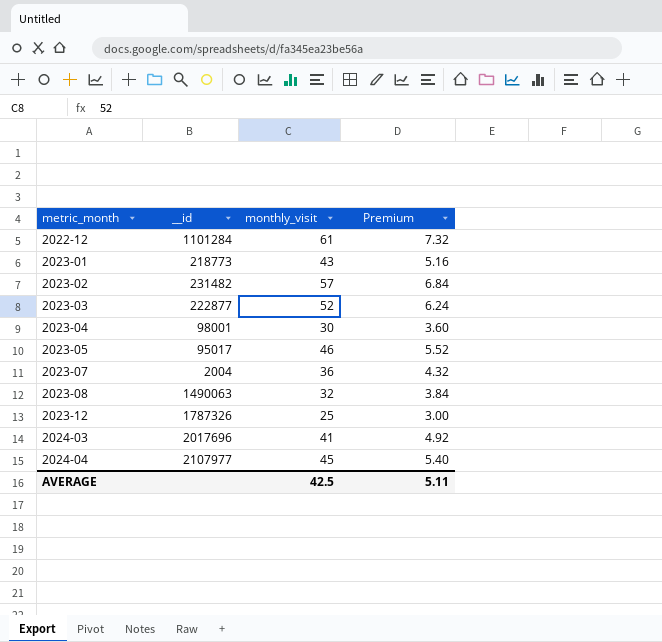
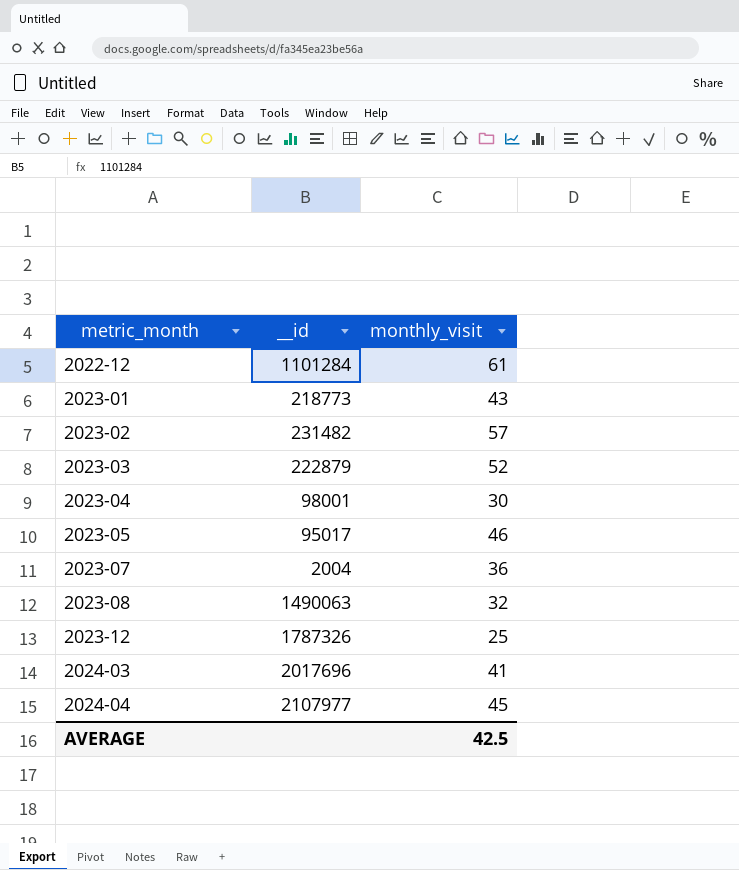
column Premium | formula: [monthly_visit] * 0.12 -> none
2023-03 | __id: 222877 -> 222879

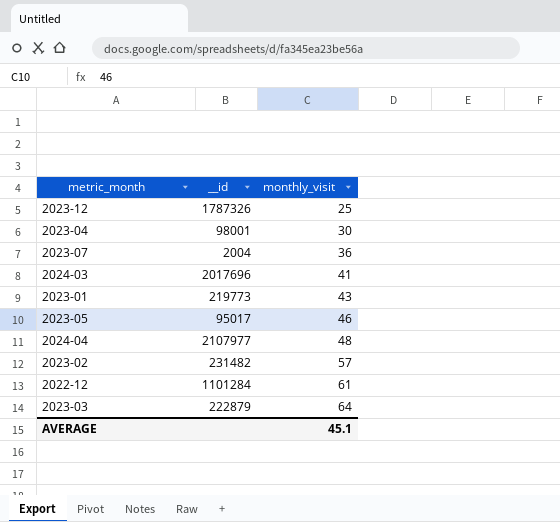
row order: metric_month ascending -> monthly_visit ascending
row 2023-08: 1490063 | 32 -> none
2023-01 | __id: 218773 -> 219773
2024-04 | monthly_visit: 45 -> 48
2023-03 | monthly_visit: 52 -> 64
AVERAGE | monthly_visit: 42.5 -> 45.1

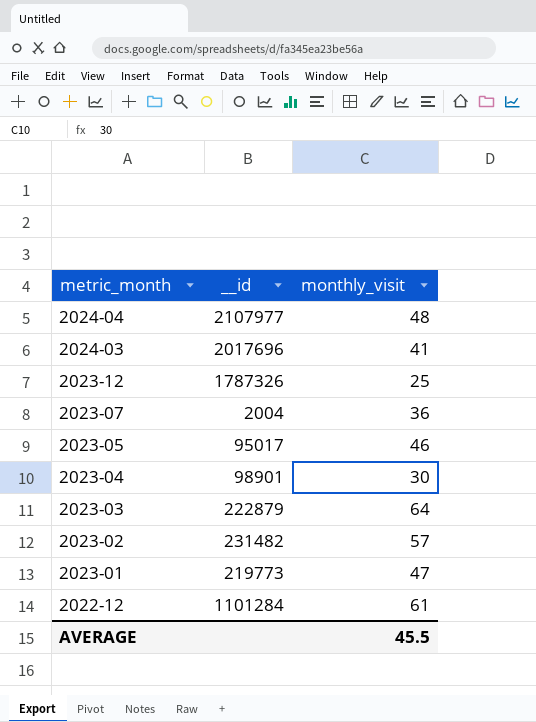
row order: monthly_visit ascending -> metric_month descending
2023-04 | __id: 98001 -> 98901
2023-01 | monthly_visit: 43 -> 47
AVERAGE | monthly_visit: 45.1 -> 45.5

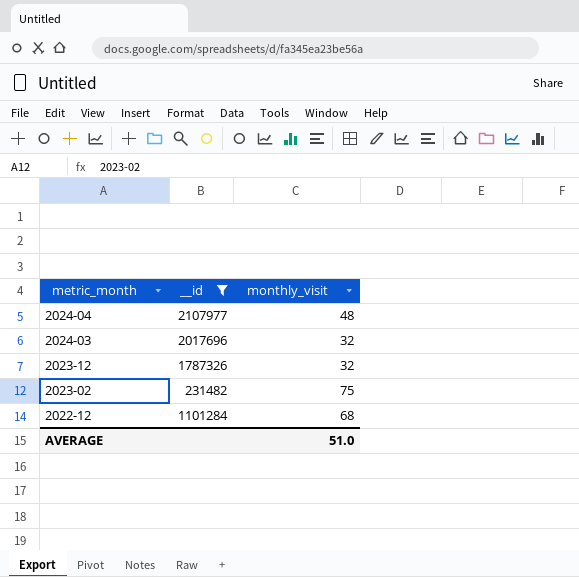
filter: none -> __id >= 231482
2024-03 | monthly_visit: 41 -> 32
2023-12 | monthly_visit: 25 -> 32
2023-02 | monthly_visit: 57 -> 75
2022-12 | monthly_visit: 61 -> 68
AVERAGE | monthly_visit: 45.5 -> 51.0

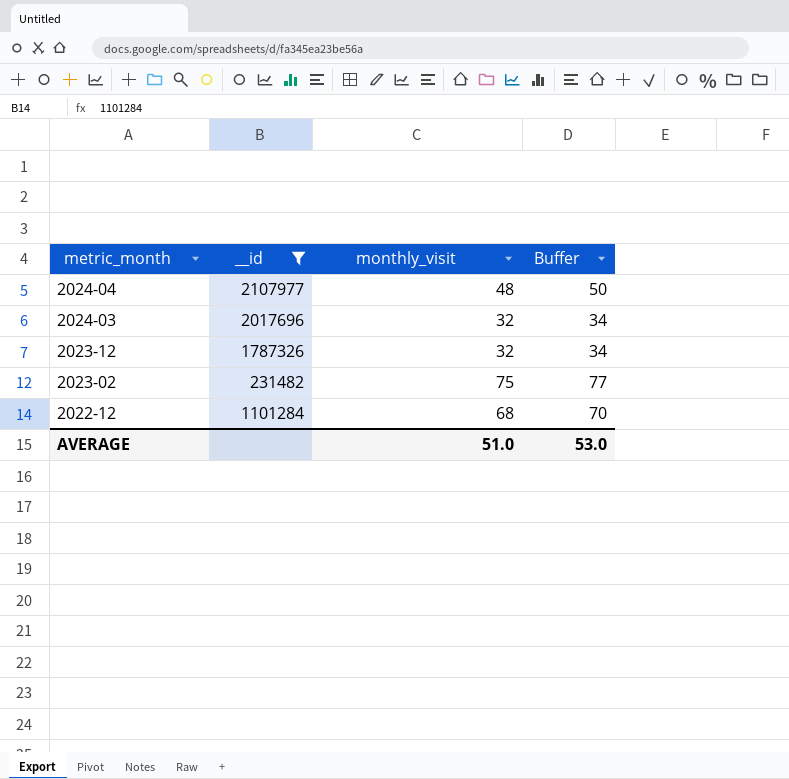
column Buffer | formula: none -> [monthly_visit] + 2

